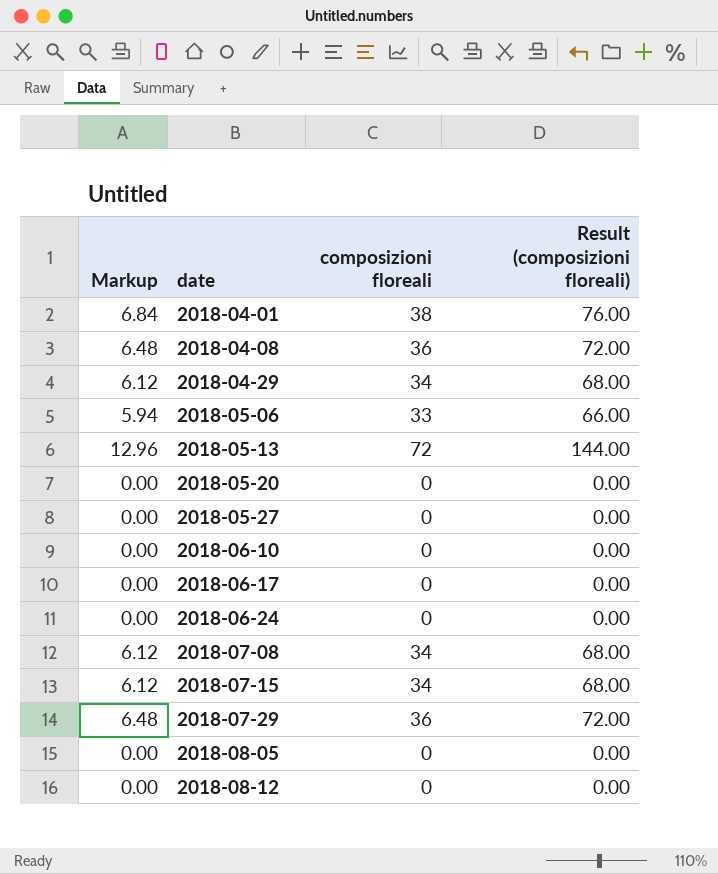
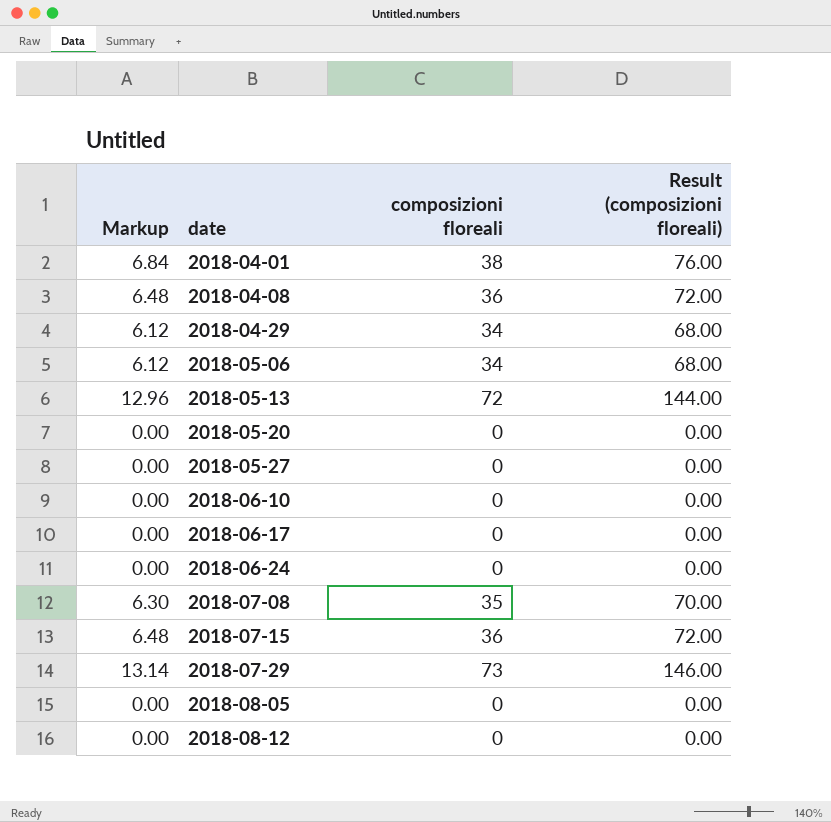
2018-05-06 | Markup: 5.94 -> 6.12
2018-05-06 | composizioni floreali: 33 -> 34
2018-05-06 | Result (composizioni floreali): 66.00 -> 68.00
2018-07-08 | Markup: 6.12 -> 6.30
2018-07-08 | composizioni floreali: 34 -> 35
2018-07-08 | Result (composizioni floreali): 68.00 -> 70.00
2018-07-15 | Markup: 6.12 -> 6.48
2018-07-15 | composizioni floreali: 34 -> 36
2018-07-15 | Result (composizioni floreali): 68.00 -> 72.00
2018-07-29 | Markup: 6.48 -> 13.14
2018-07-29 | composizioni floreali: 36 -> 73
2018-07-29 | Result (composizioni floreali): 72.00 -> 146.00

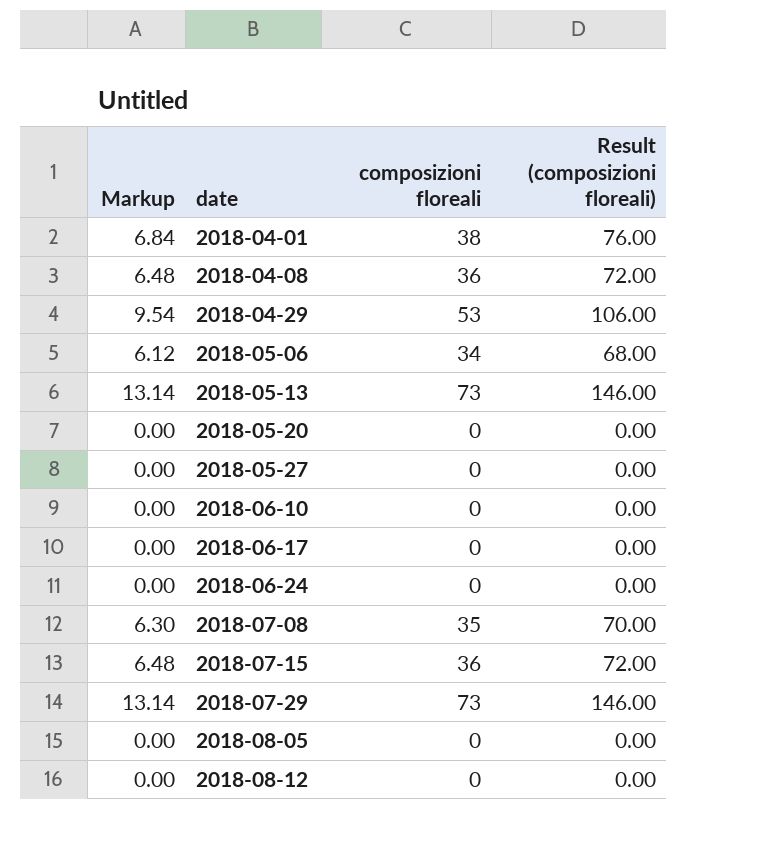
2018-04-29 | Markup: 6.12 -> 9.54
2018-04-29 | composizioni floreali: 34 -> 53
2018-04-29 | Result (composizioni floreali): 68.00 -> 106.00
2018-05-13 | Markup: 12.96 -> 13.14
2018-05-13 | composizioni floreali: 72 -> 73
2018-05-13 | Result (composizioni floreali): 144.00 -> 146.00

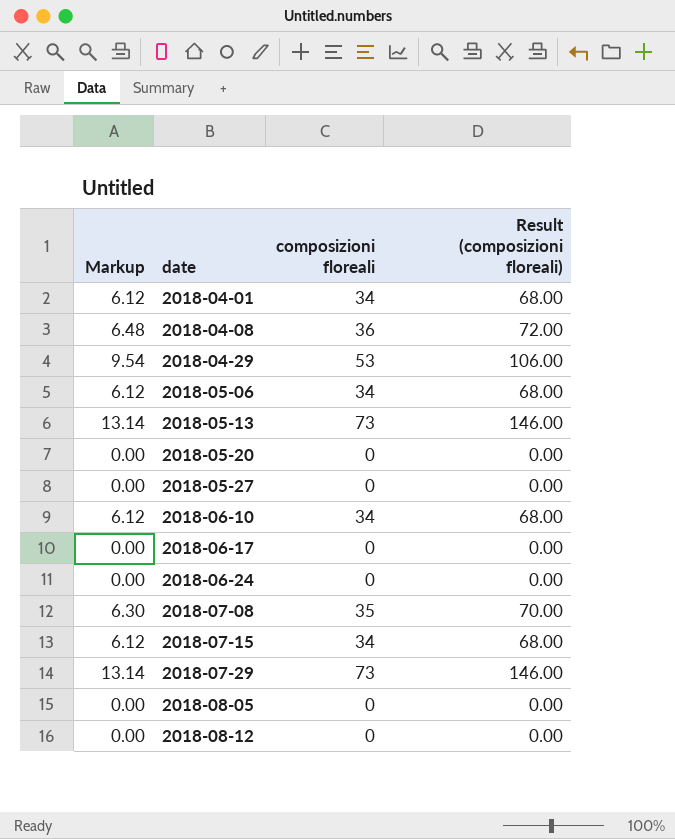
2018-04-01 | Markup: 6.84 -> 6.12
2018-04-01 | composizioni floreali: 38 -> 34
2018-04-01 | Result (composizioni floreali): 76.00 -> 68.00
2018-06-10 | Markup: 0.00 -> 6.12
2018-06-10 | composizioni floreali: 0 -> 34
2018-06-10 | Result (composizioni floreali): 0.00 -> 68.00
2018-07-15 | Markup: 6.48 -> 6.12
2018-07-15 | composizioni floreali: 36 -> 34
2018-07-15 | Result (composizioni floreali): 72.00 -> 68.00

